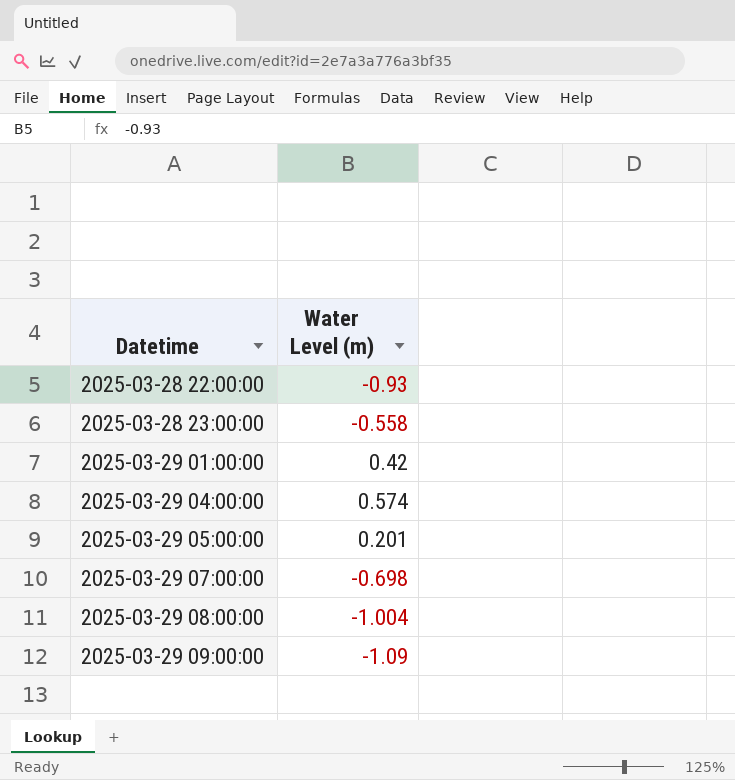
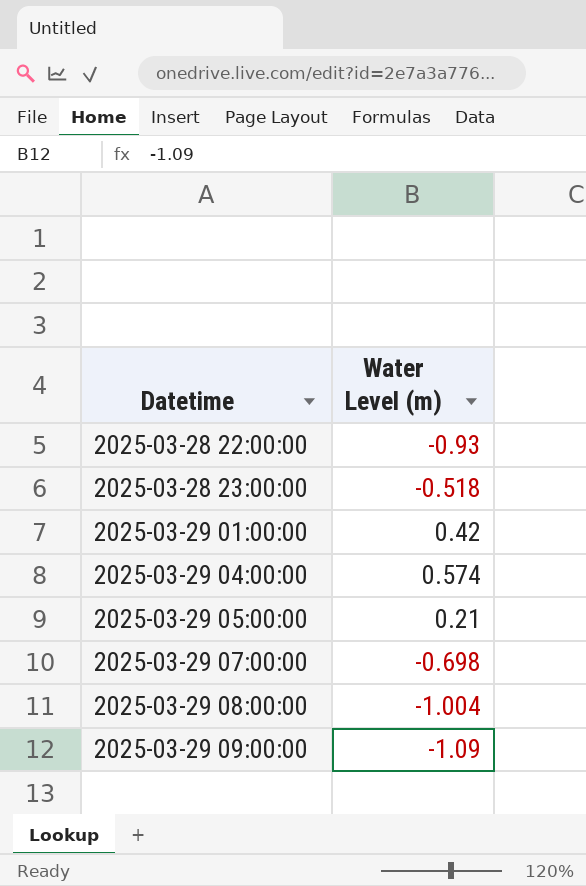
2025-03-28 23:00:00 | Water Level (m): -0.558 -> -0.518
2025-03-29 05:00:00 | Water Level (m): 0.201 -> 0.21

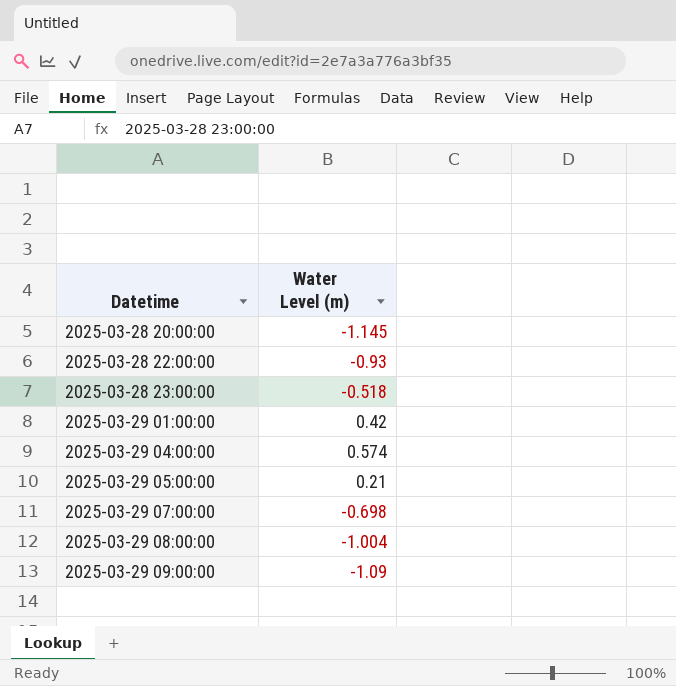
row 2025-03-28 20:00:00: none -> -1.145

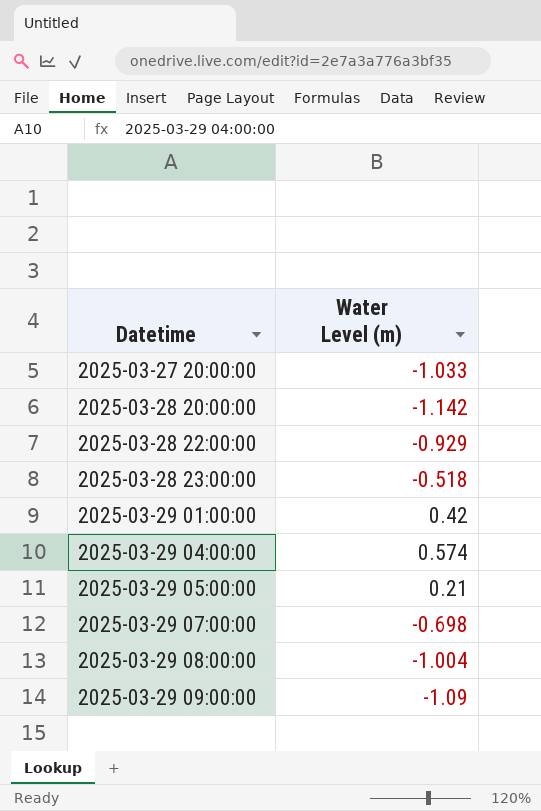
row 2025-03-27 20:00:00: none -> -1.033
2025-03-28 20:00:00 | Water Level (m): -1.145 -> -1.142
2025-03-28 22:00:00 | Water Level (m): -0.93 -> -0.929

